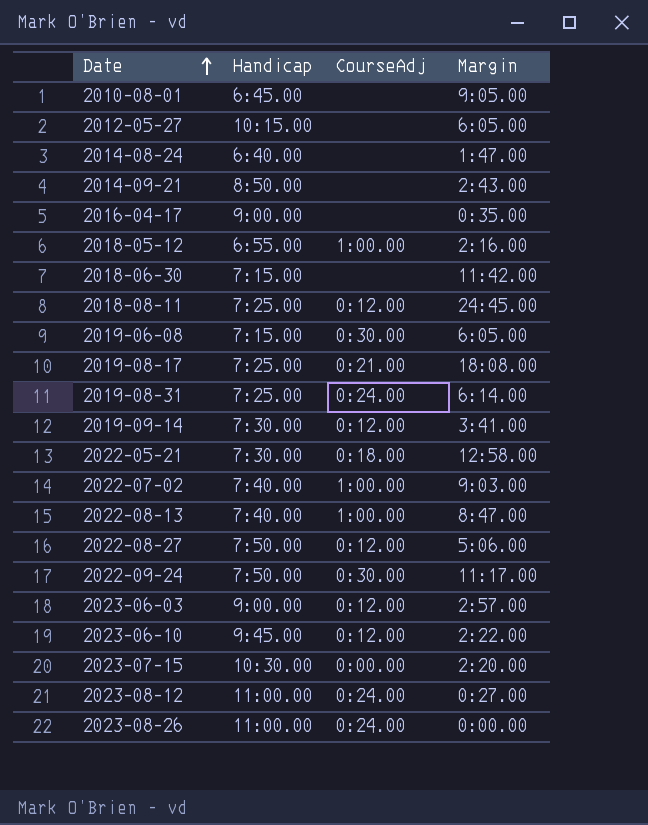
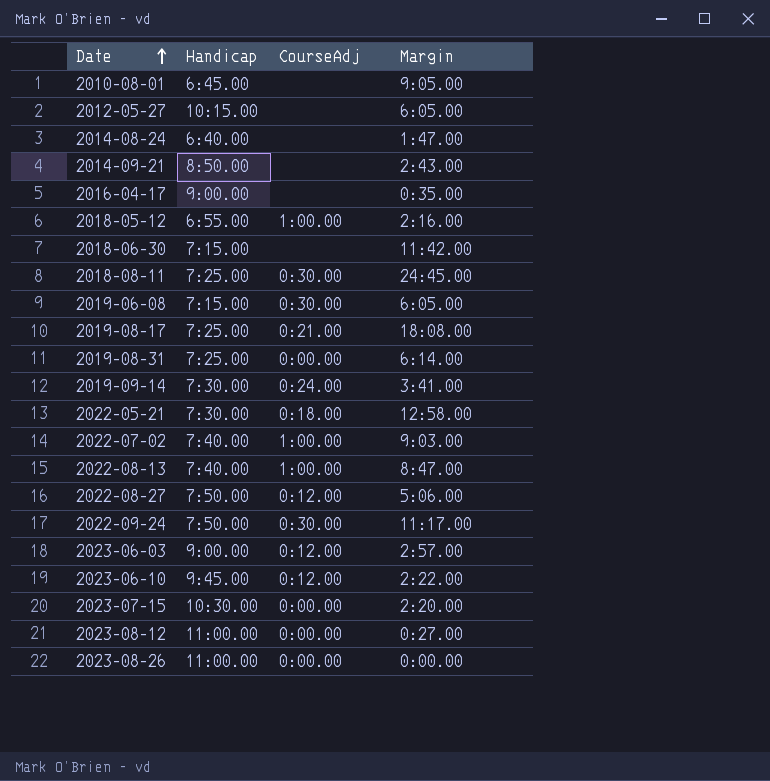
2018-08-11 | CourseAdj: 0:12.00 -> 0:30.00
2019-08-31 | CourseAdj: 0:24.00 -> 0:00.00
2019-09-14 | CourseAdj: 0:12.00 -> 0:24.00
2023-08-12 | CourseAdj: 0:24.00 -> 0:00.00
2023-08-26 | CourseAdj: 0:24.00 -> 0:00.00

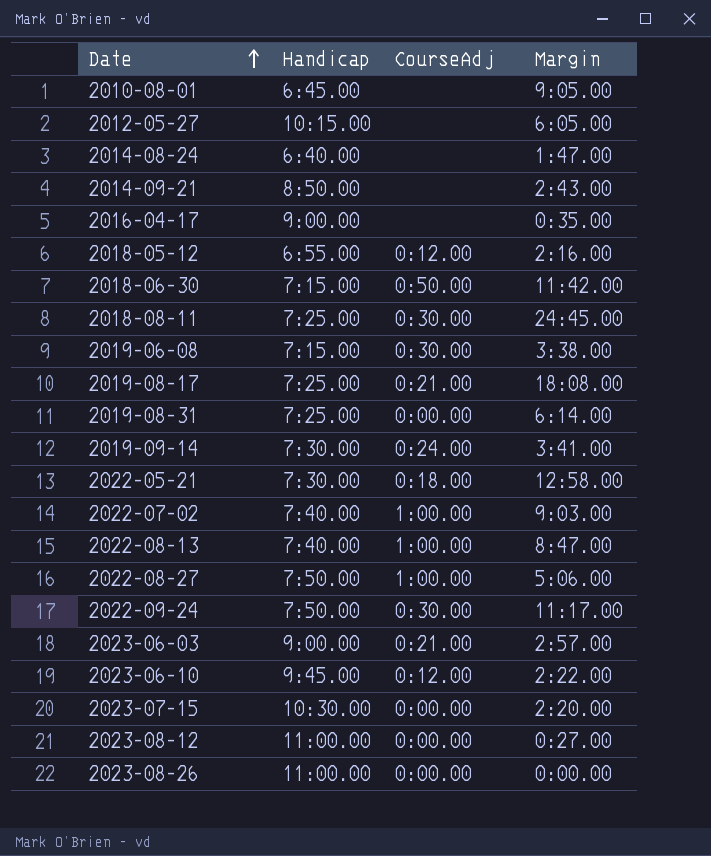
2018-05-12 | CourseAdj: 1:00.00 -> 0:12.00
2018-06-30 | CourseAdj: none -> 0:50.00
2019-06-08 | Margin: 6:05.00 -> 3:38.00
2022-08-27 | CourseAdj: 0:12.00 -> 1:00.00
2023-06-03 | CourseAdj: 0:12.00 -> 0:21.00

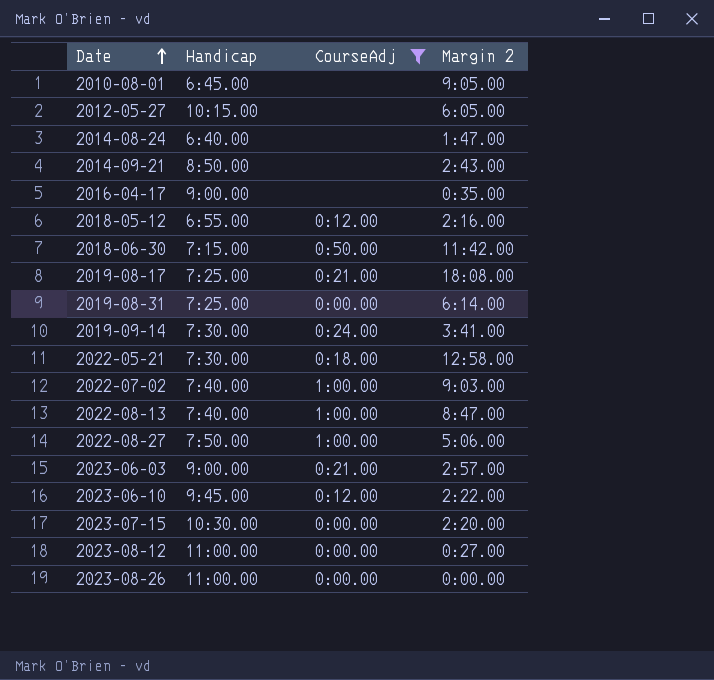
filter: none -> CourseAdj != 0:30.00
column name: Margin -> Margin 2

